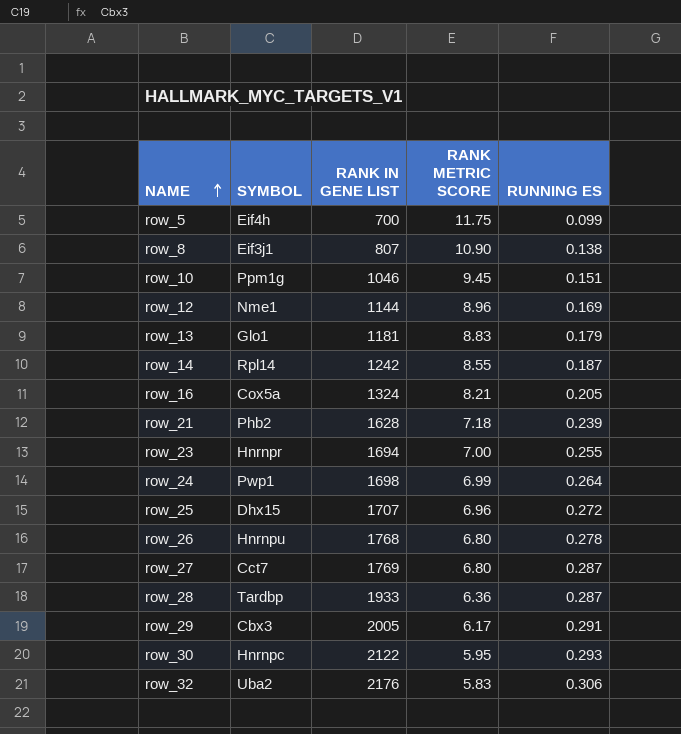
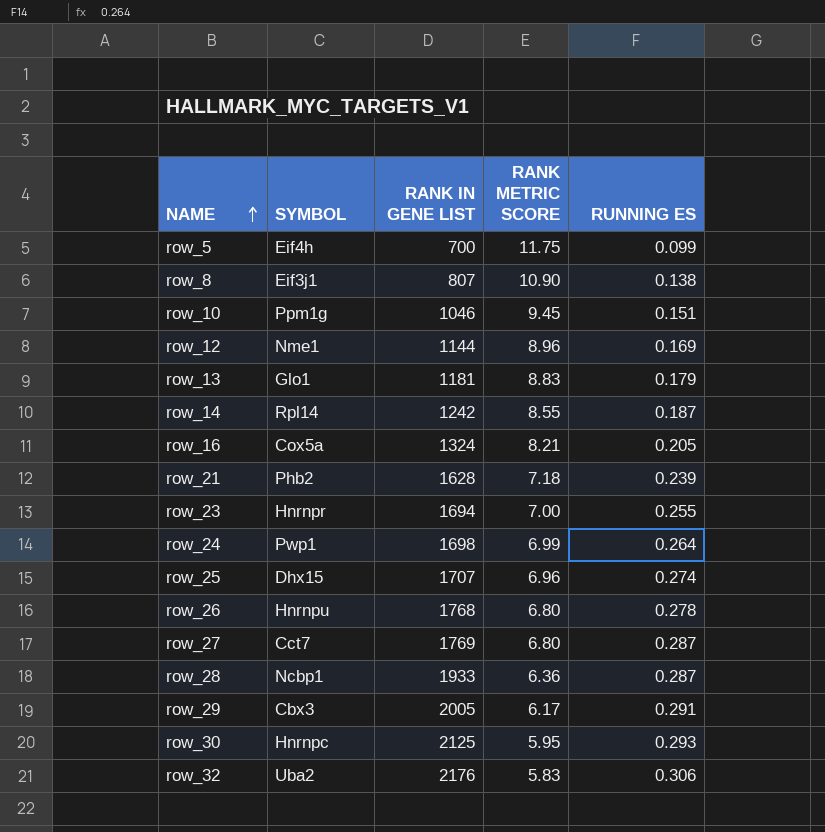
row_25 | RUNNING ES: 0.272 -> 0.274
row_28 | SYMBOL: Tardbp -> Ncbp1
row_30 | RANK IN GENE LIST: 2122 -> 2125

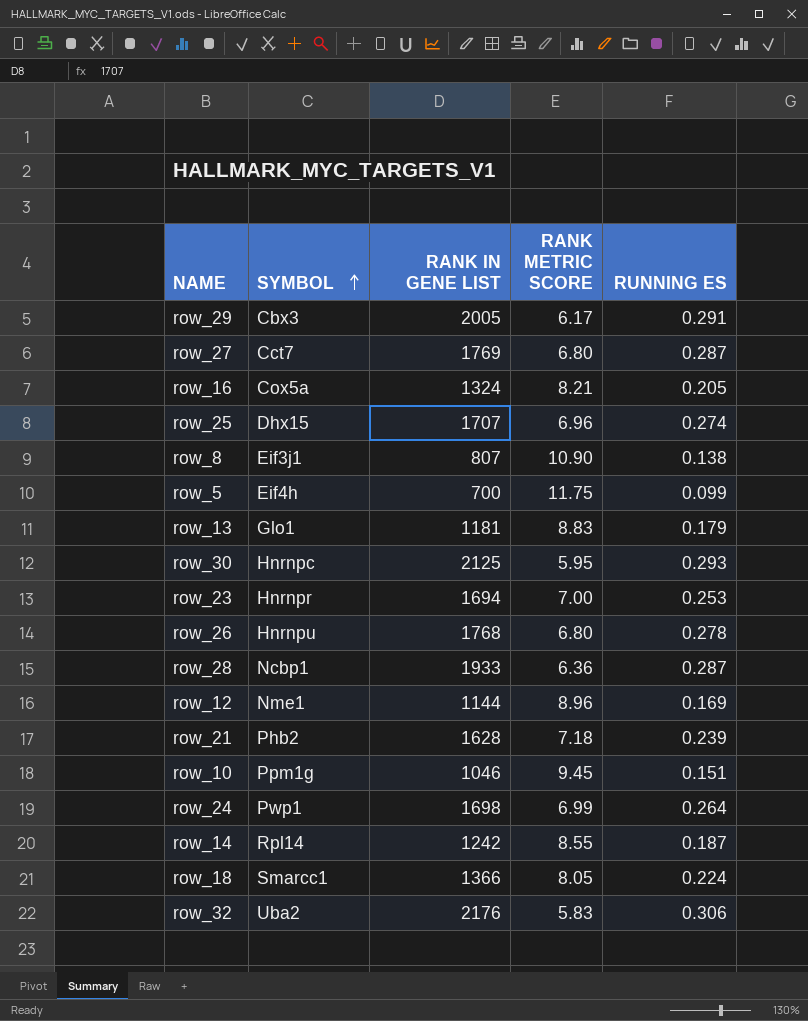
row order: NAME ascending -> SYMBOL ascending
row_23 | RUNNING ES: 0.255 -> 0.253
row row_18: none -> Smarcc1 | 1366 | 8.05 | 0.224

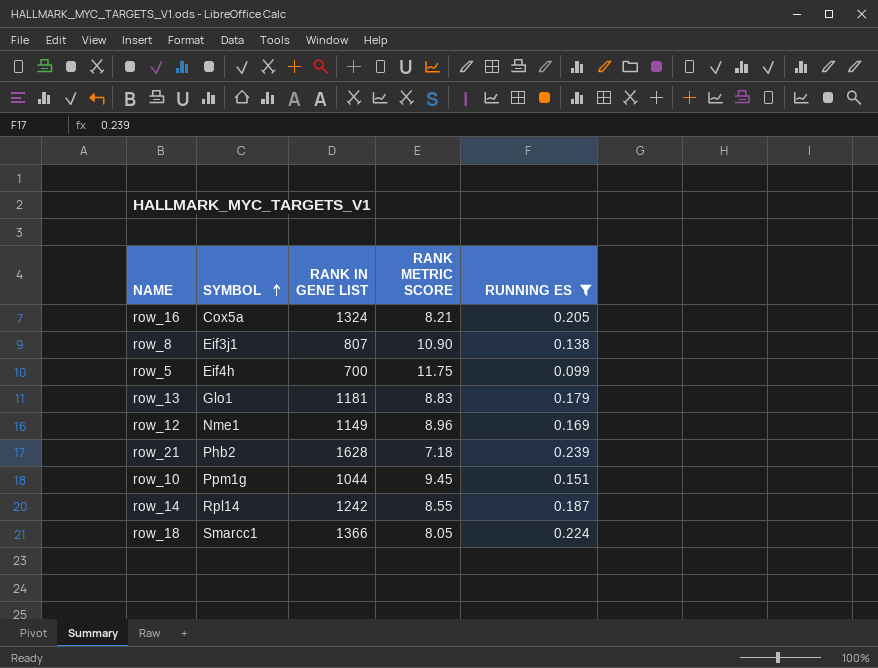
filter: none -> RUNNING ES <= 0.239
row_12 | RANK IN GENE LIST: 1144 -> 1149
row_10 | RANK IN GENE LIST: 1046 -> 1044

